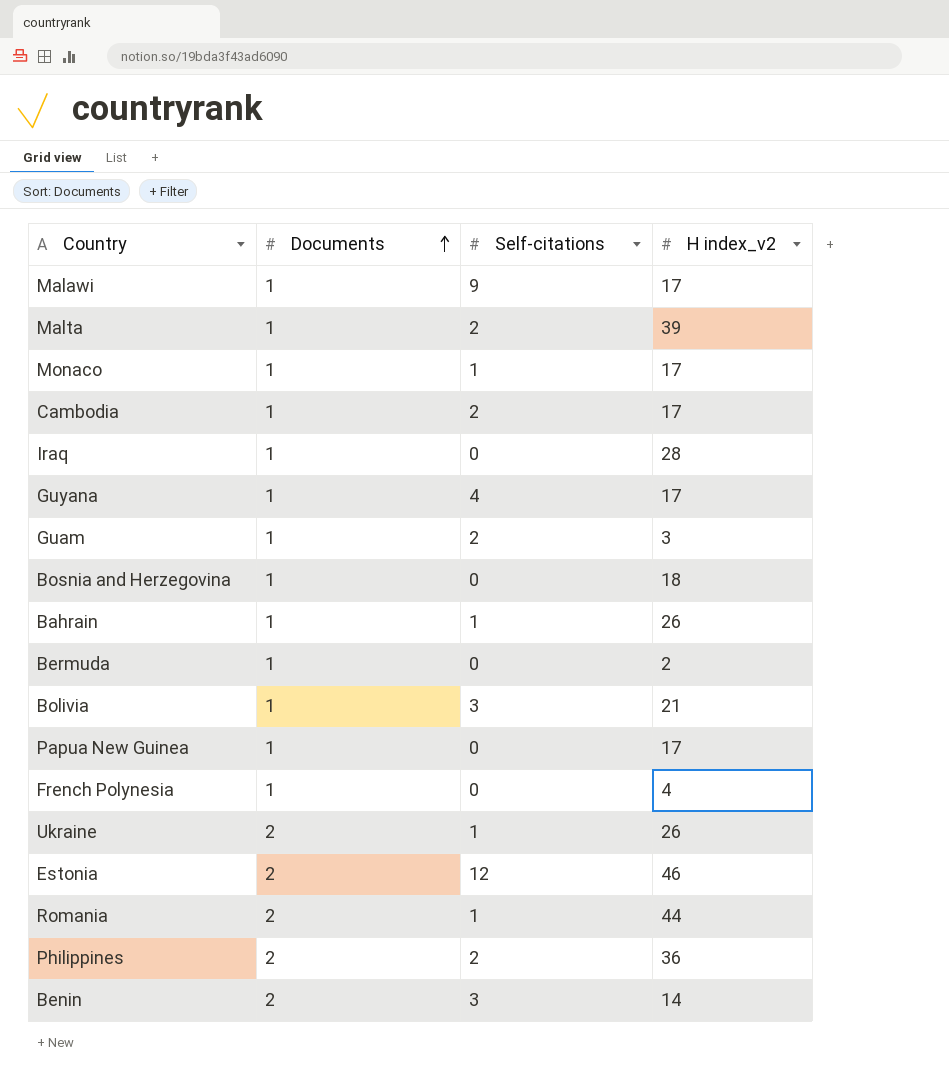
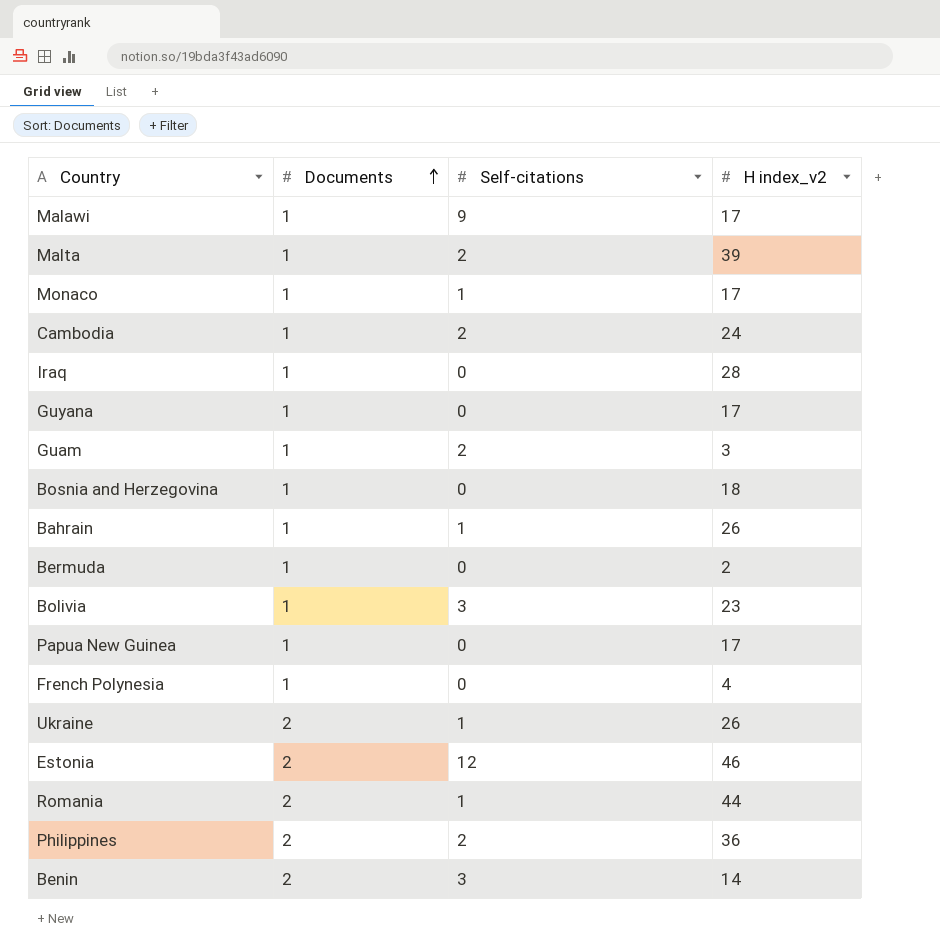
Cambodia | H index_v2: 17 -> 24
Guyana | Self-citations: 4 -> 0
Bolivia | H index_v2: 21 -> 23

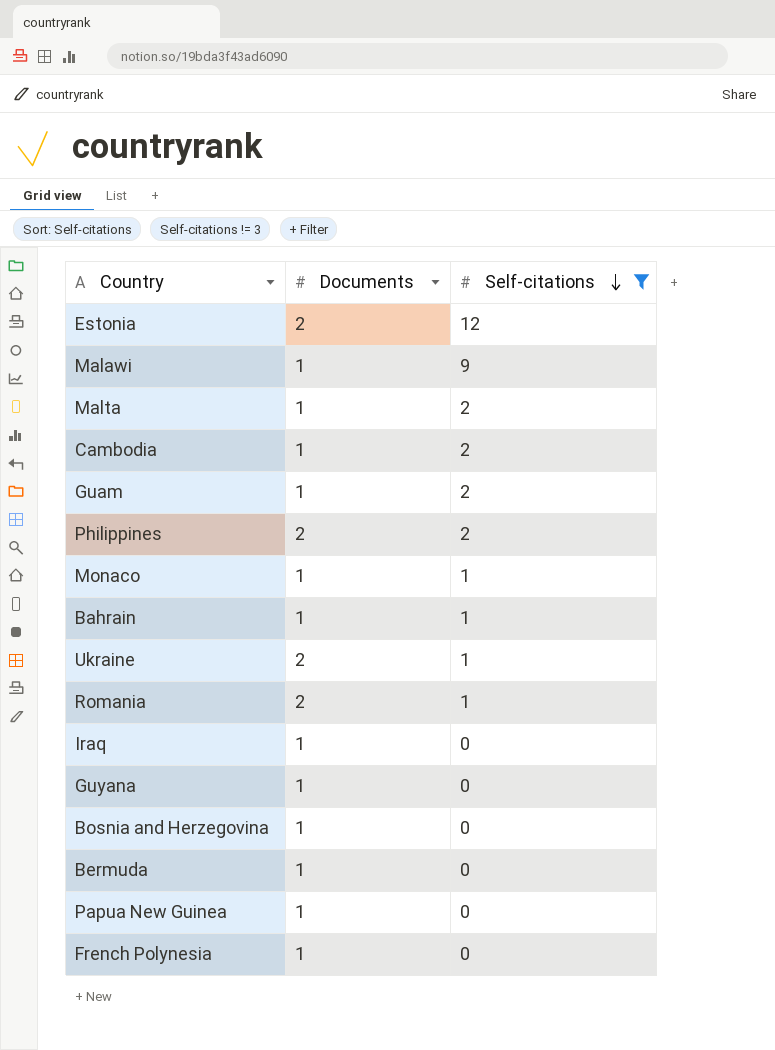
filter: none -> Self-citations != 3
row order: Documents ascending -> Self-citations descending
column H index_v2 | position: 4 -> none

